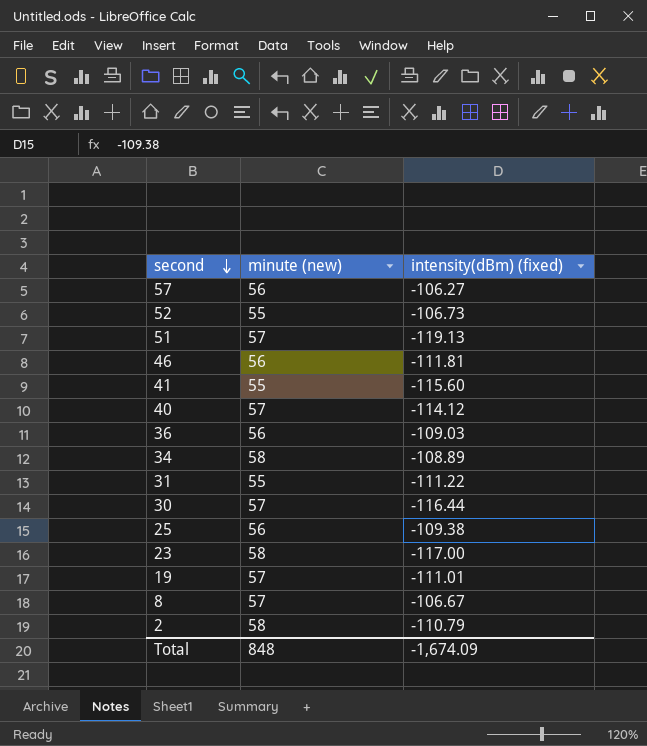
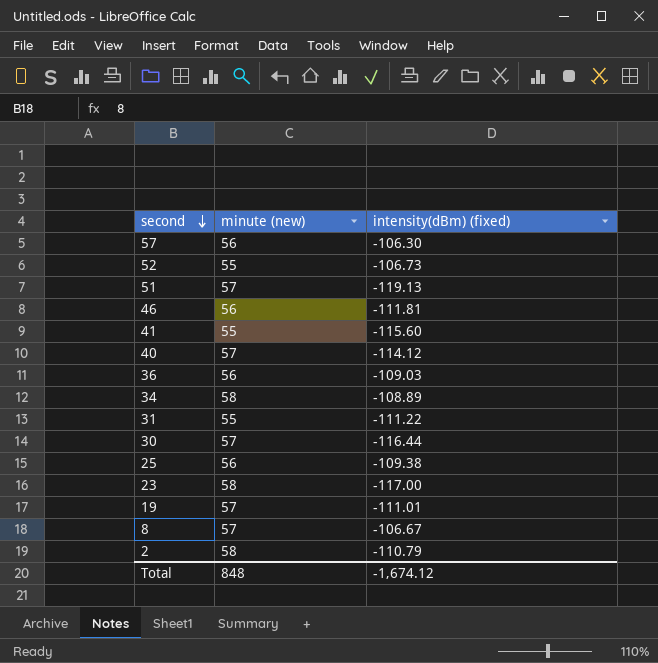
57 | intensity(dBm) (fixed): -106.27 -> -106.30
Total | intensity(dBm) (fixed): -1,674.09 -> -1,674.12

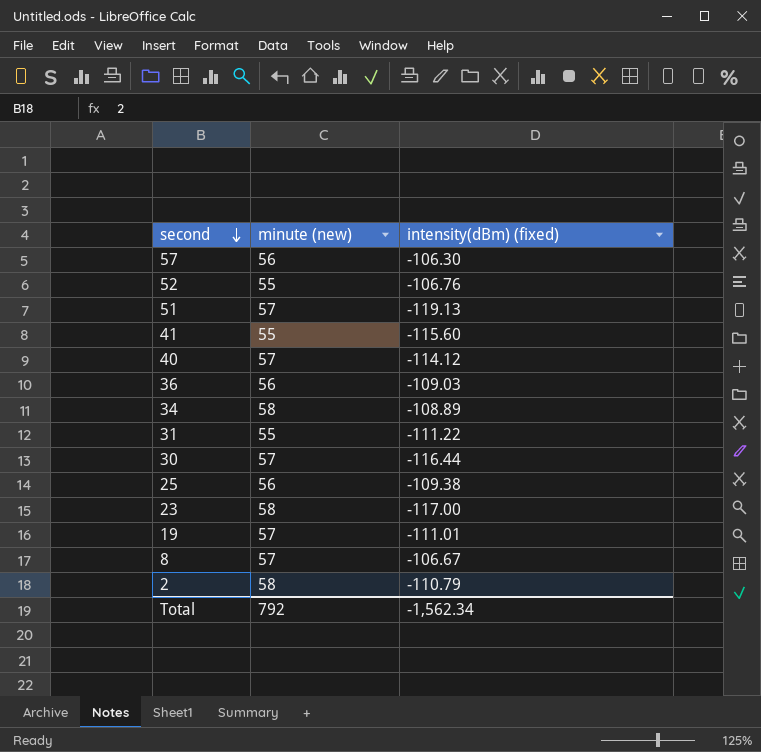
row 46: 56 | -111.81 -> none
52 | intensity(dBm) (fixed): -106.73 -> -106.76
Total | minute (new): 848 -> 792
Total | intensity(dBm) (fixed): -1,674.12 -> -1,562.34

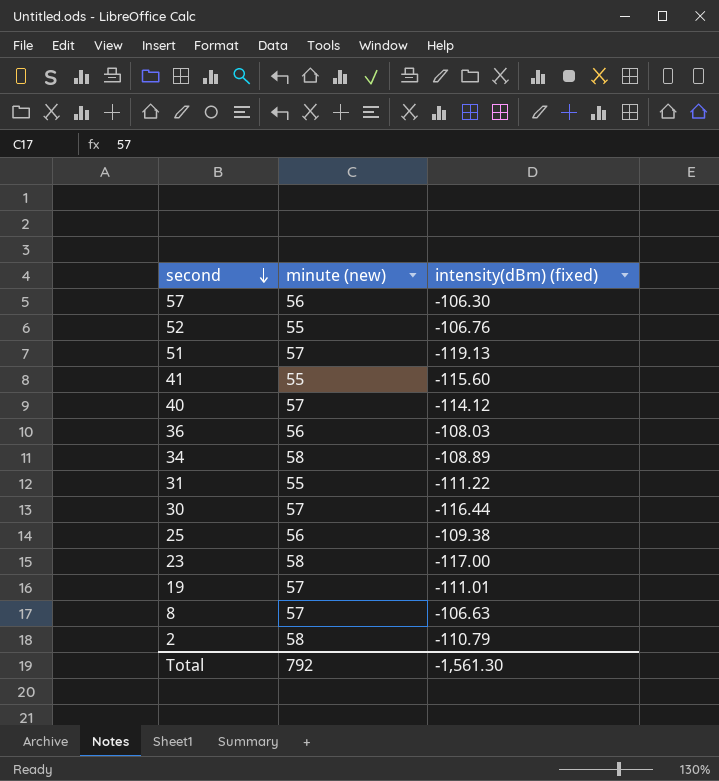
36 | intensity(dBm) (fixed): -109.03 -> -108.03
8 | intensity(dBm) (fixed): -106.67 -> -106.63
Total | intensity(dBm) (fixed): -1,562.34 -> -1,561.30

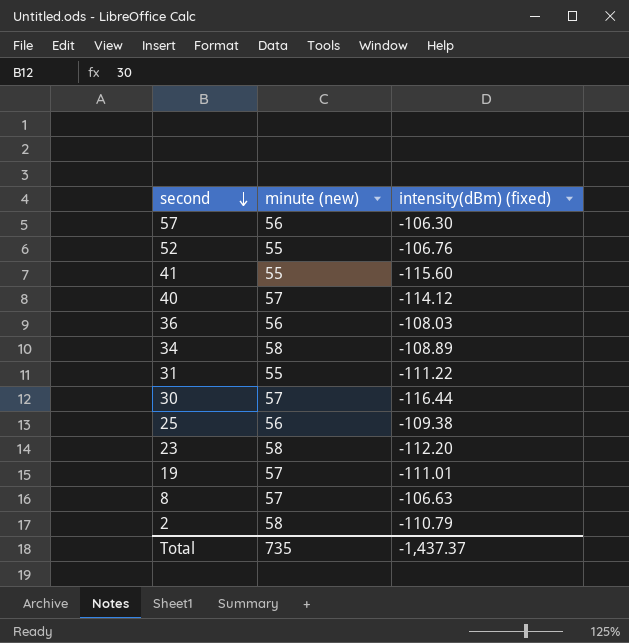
row 51: 57 | -119.13 -> none
23 | intensity(dBm) (fixed): -117.00 -> -112.20
Total | minute (new): 792 -> 735
Total | intensity(dBm) (fixed): -1,561.30 -> -1,437.37

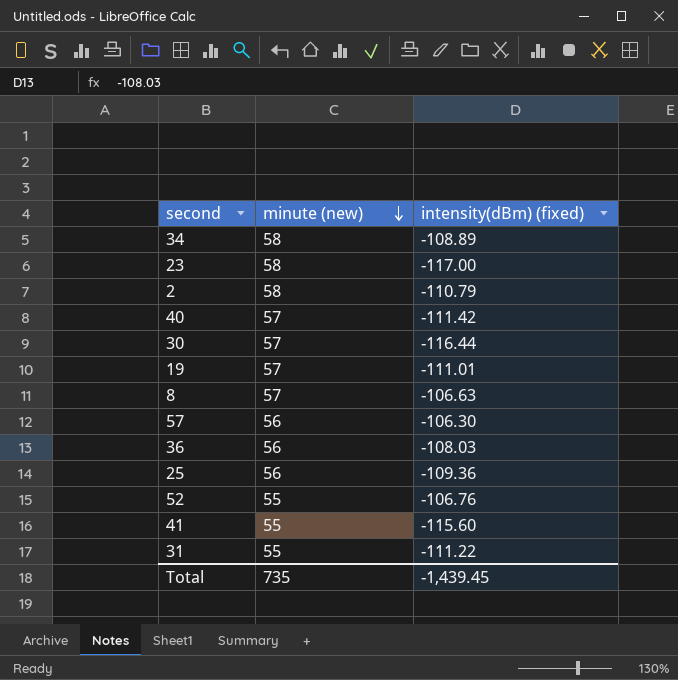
row order: second descending -> minute (new) descending
23 | intensity(dBm) (fixed): -112.20 -> -117.00
40 | intensity(dBm) (fixed): -114.12 -> -111.42
25 | intensity(dBm) (fixed): -109.38 -> -109.36
Total | intensity(dBm) (fixed): -1,437.37 -> -1,439.45

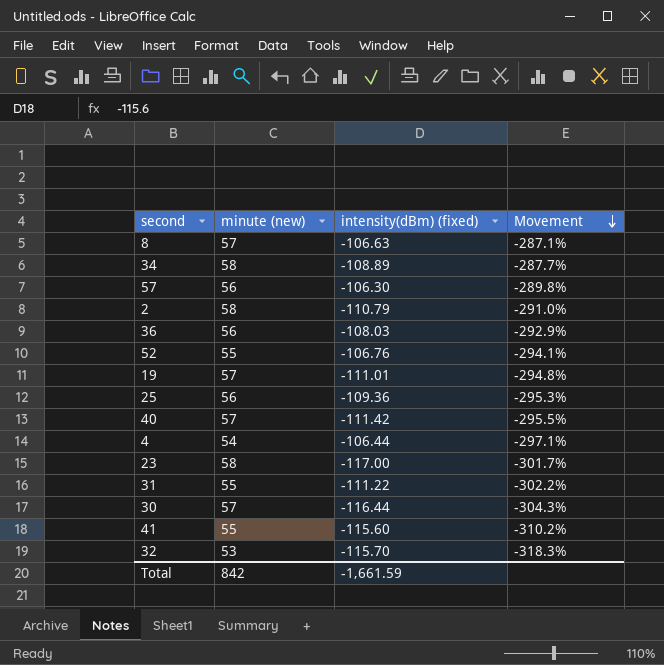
row order: minute (new) descending -> Movement descending
column Movement | formula: none -> ([intensity(dBm) (fixed)] - [minute (new)]) / [minute (new)]
row 4: none -> 54 | -106.44 | -297.1%
row 32: none -> 53 | -115.70 | -318.3%
Total | minute (new): 735 -> 842
Total | intensity(dBm) (fixed): -1,439.45 -> -1,661.59

